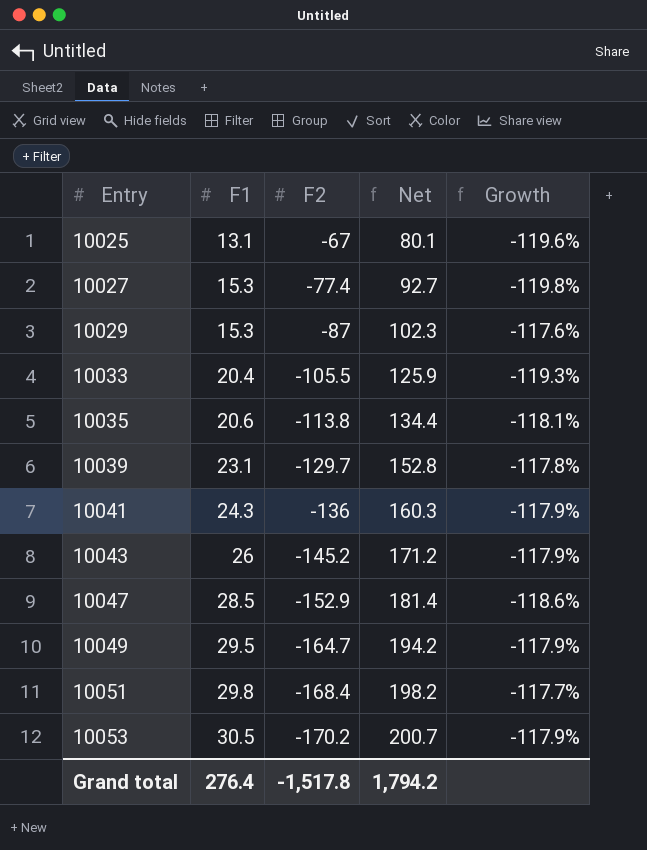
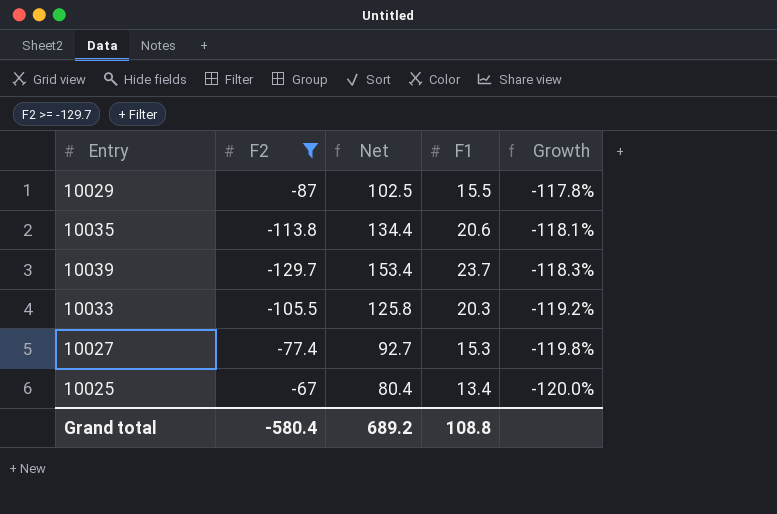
filter: none -> F2 >= -129.7
row order: Entry ascending -> Growth descending
column F1 | position: 2 -> 4
10029 | Net: 102.3 -> 102.5
10029 | F1: 15.3 -> 15.5
10029 | Growth: -117.6% -> -117.8%
10039 | Net: 152.8 -> 153.4
10039 | F1: 23.1 -> 23.7
10039 | Growth: -117.8% -> -118.3%
10033 | Net: 125.9 -> 125.8
10033 | F1: 20.4 -> 20.3
10033 | Growth: -119.3% -> -119.2%
10025 | Net: 80.1 -> 80.4
10025 | F1: 13.1 -> 13.4
10025 | Growth: -119.6% -> -120.0%
Grand total | F2: -1,517.8 -> -580.4
Grand total | Net: 1,794.2 -> 689.2
Grand total | F1: 276.4 -> 108.8

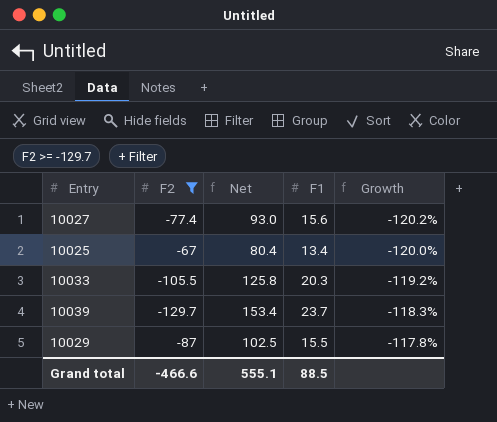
row order: Growth descending -> Growth ascending
row 10035: -113.8 | 134.4 | 20.6 | -118.1% -> none
10027 | Net: 92.7 -> 93.0
10027 | F1: 15.3 -> 15.6
10027 | Growth: -119.8% -> -120.2%
Grand total | F2: -580.4 -> -466.6
Grand total | Net: 689.2 -> 555.1
Grand total | F1: 108.8 -> 88.5

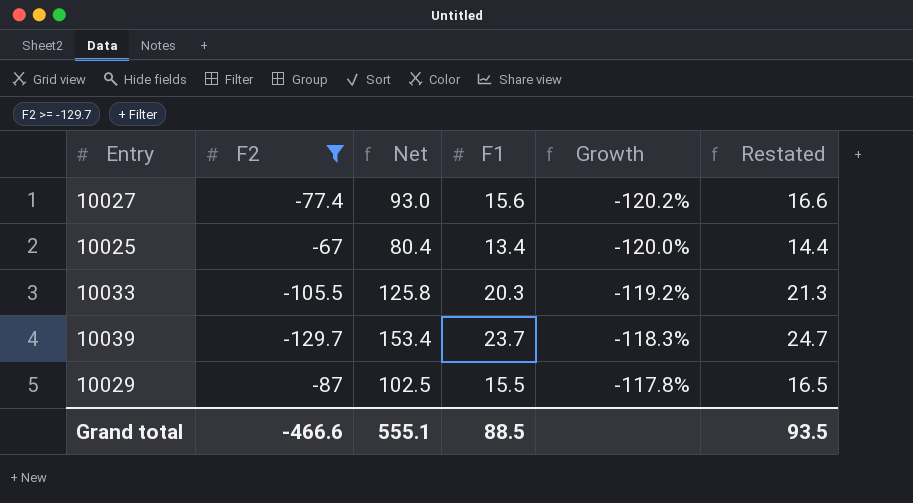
column Restated | formula: none -> [F1] + 1

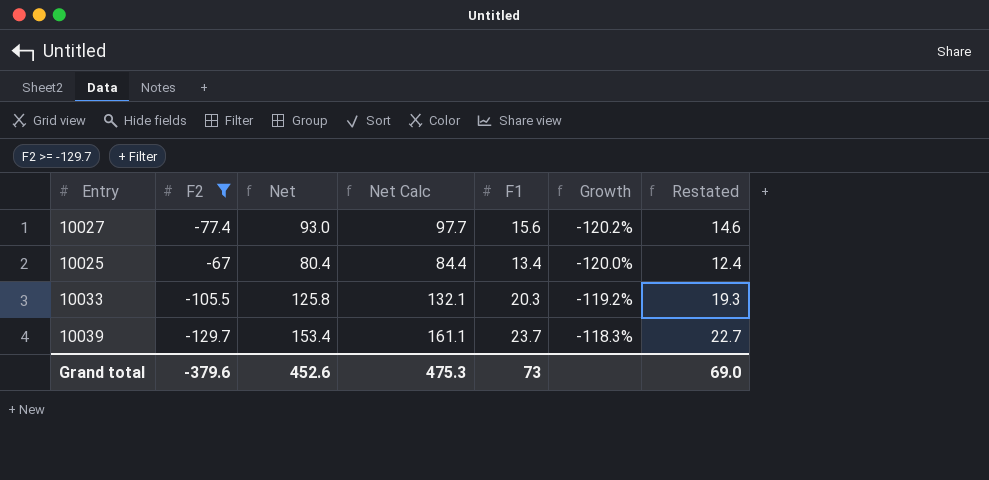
column Net Calc | formula: none -> [Net] * 1.05
column Restated | formula: [F1] + 1 -> [F1] - 1
row 10029: -87 | 102.5 | 15.5 | -117.8% | 16.5 -> none
Grand total | F2: -466.6 -> -379.6
Grand total | Net: 555.1 -> 452.6
Grand total | F1: 88.5 -> 73
Grand total | Restated: 93.5 -> 69.0

